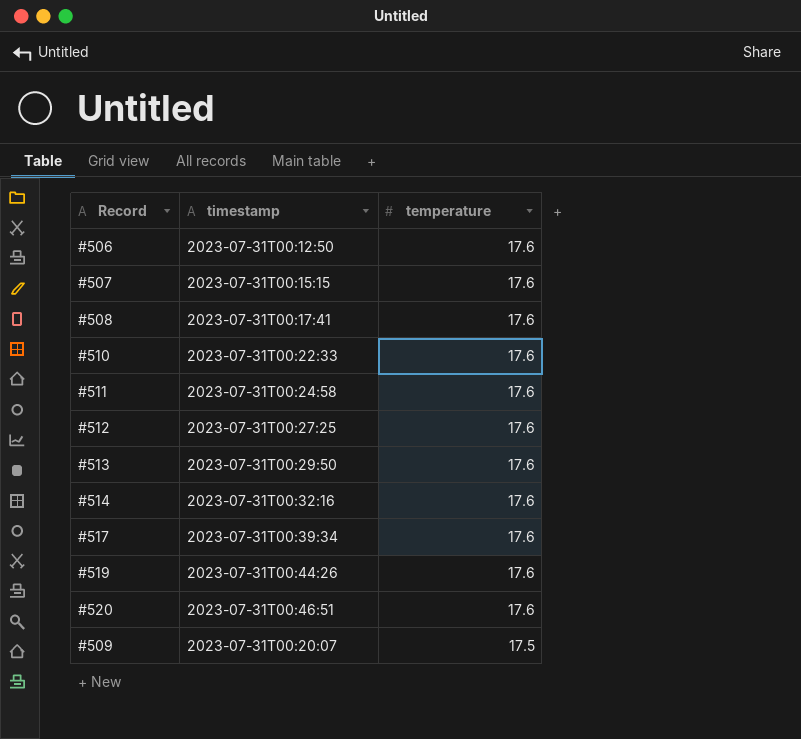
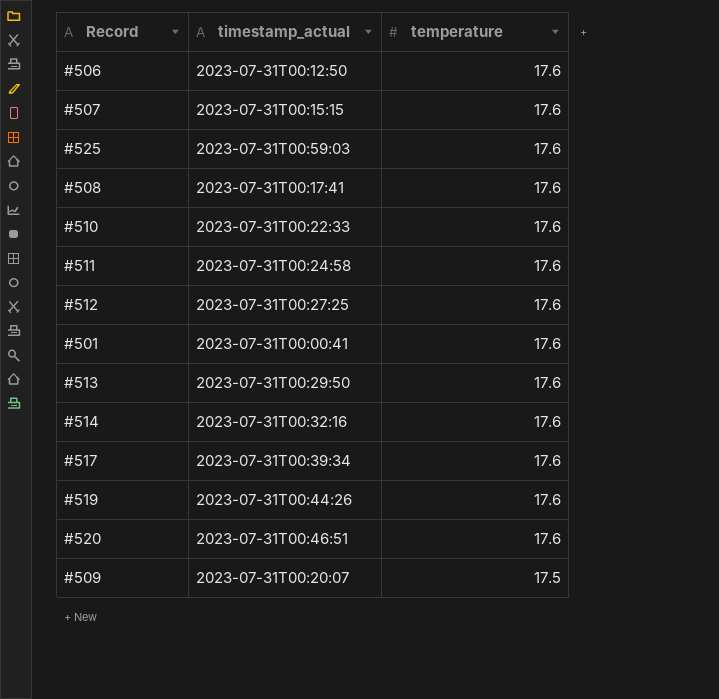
column name: timestamp -> timestamp_actual
row #525: none -> 2023-07-31T00:59:03 | 17.6
row #501: none -> 2023-07-31T00:00:41 | 17.6

